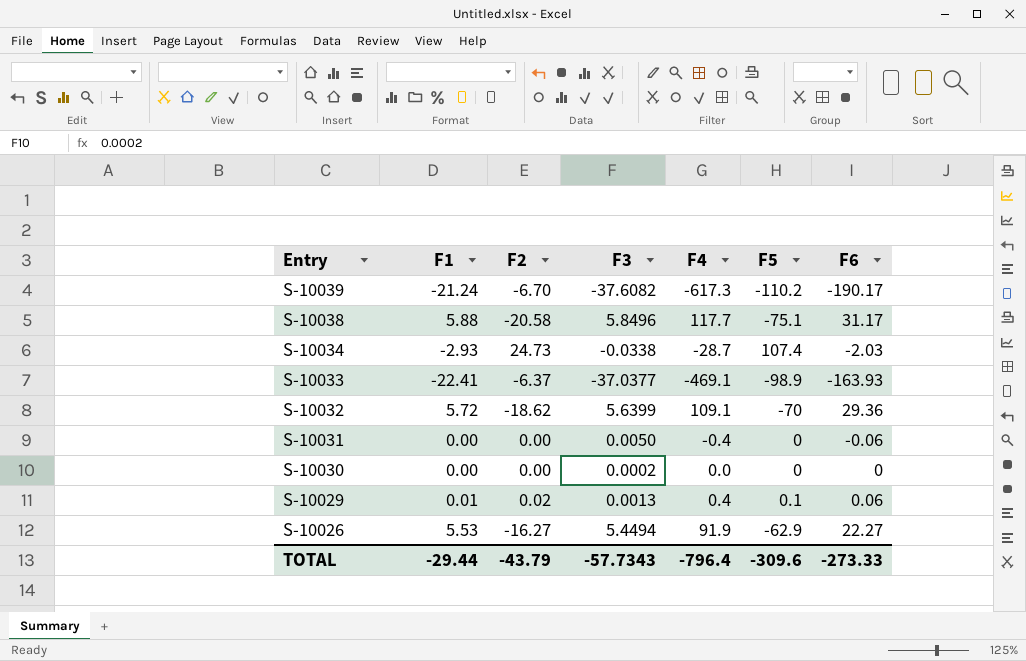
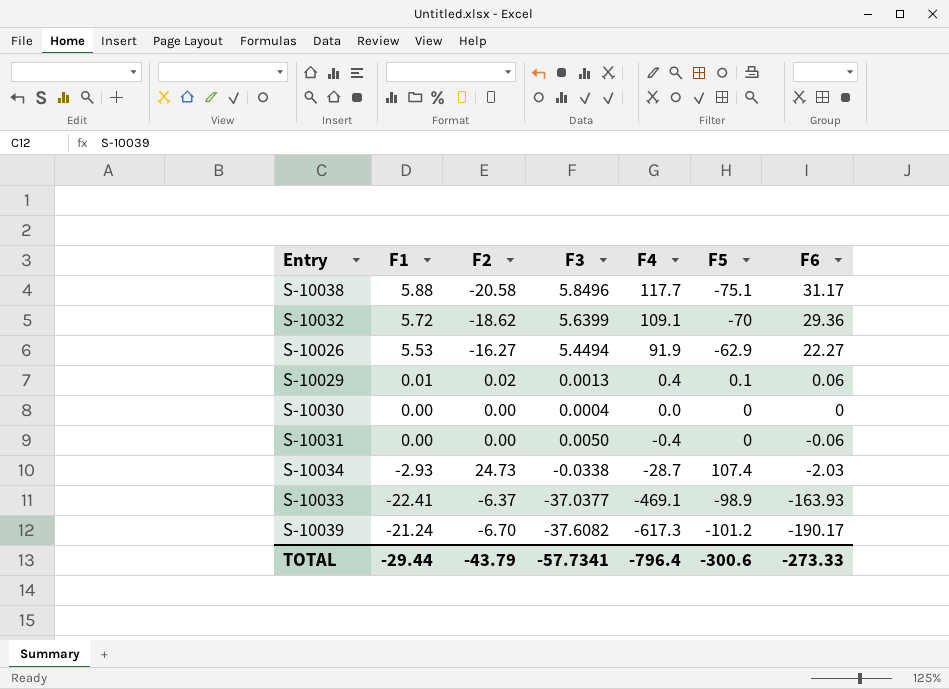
row order: Entry descending -> F4 descending
S-10030 | F3: 0.0002 -> 0.0004
S-10039 | F5: -110.2 -> -101.2
TOTAL | F3: -57.7343 -> -57.7341
TOTAL | F5: -309.6 -> -300.6

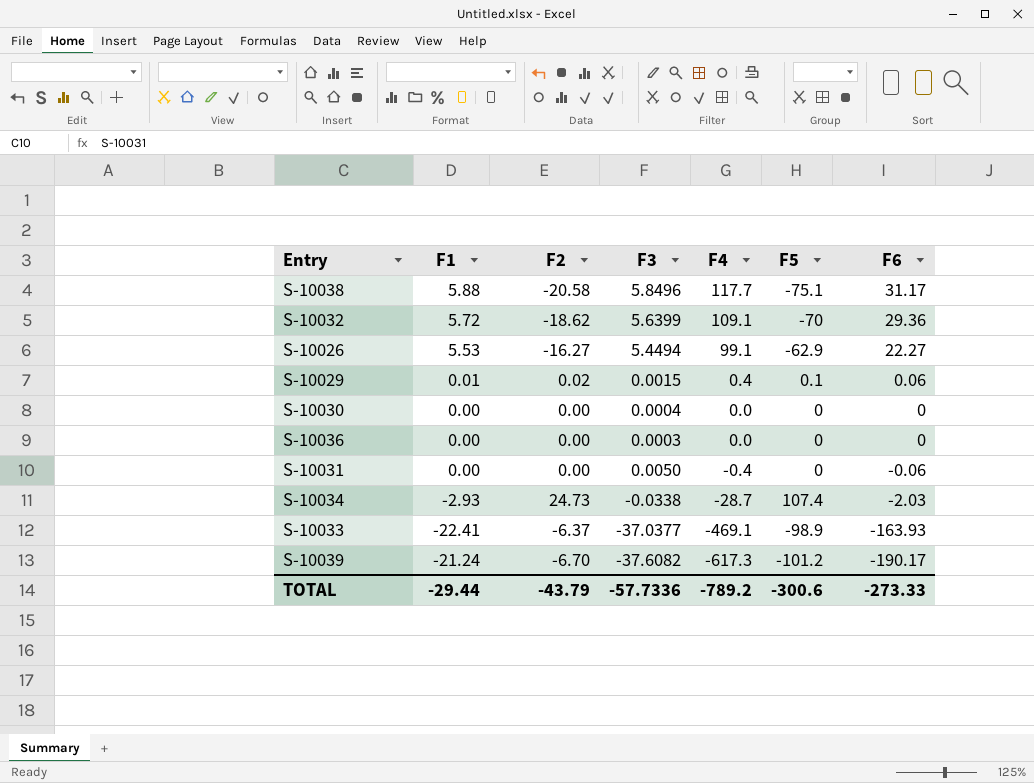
S-10026 | F4: 91.9 -> 99.1
S-10029 | F3: 0.0013 -> 0.0015
row S-10036: none -> 0.00 | 0.00 | 0.0003 | 0.0 | 0 | 0
TOTAL | F3: -57.7341 -> -57.7336
TOTAL | F4: -796.4 -> -789.2

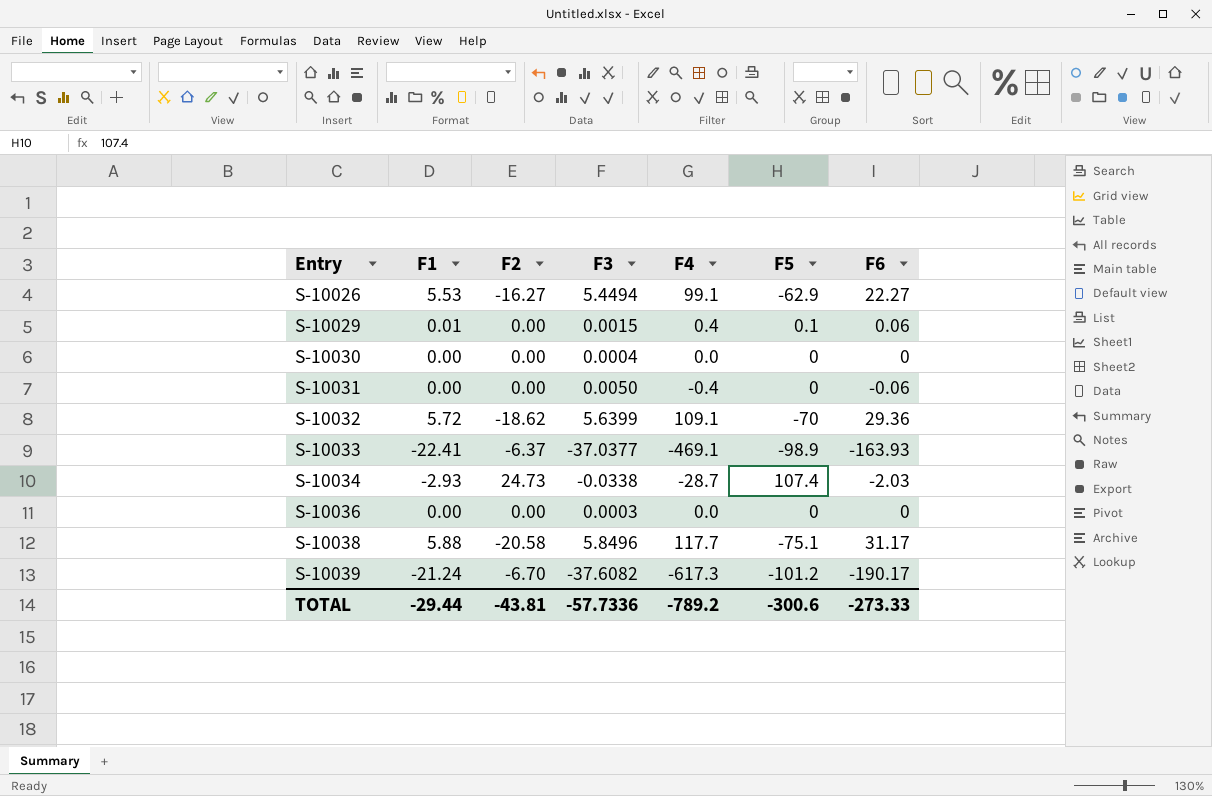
row order: F4 descending -> Entry ascending
S-10029 | F2: 0.02 -> 0.00
TOTAL | F2: -43.79 -> -43.81

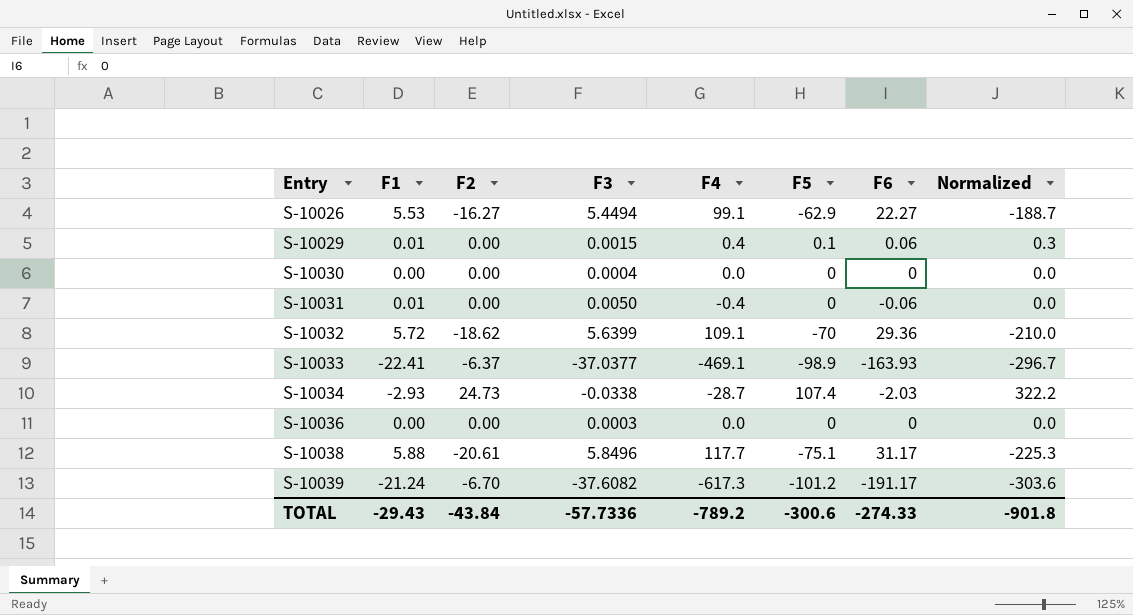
column Normalized | formula: none -> [F5] * 3
S-10031 | F1: 0.00 -> 0.01
S-10038 | F2: -20.58 -> -20.61
S-10039 | F6: -190.17 -> -191.17
TOTAL | F1: -29.44 -> -29.43
TOTAL | F2: -43.81 -> -43.84
TOTAL | F6: -273.33 -> -274.33

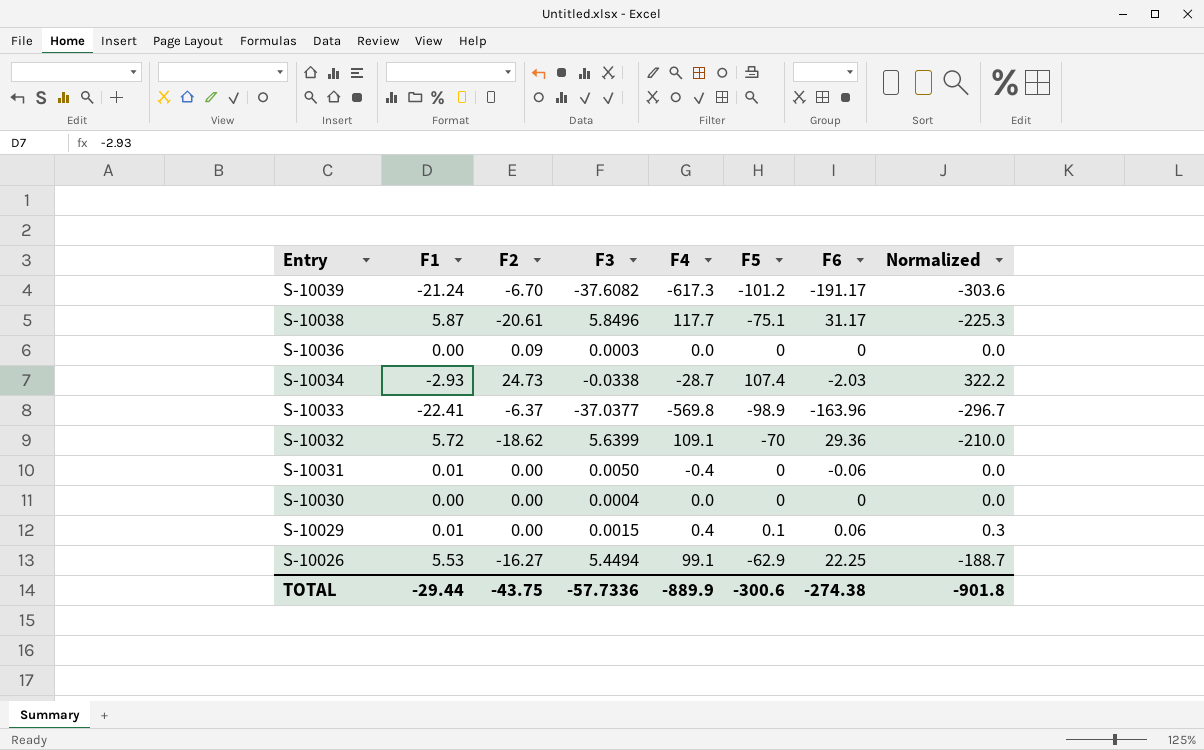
row order: Entry ascending -> Entry descending
S-10038 | F1: 5.88 -> 5.87
S-10036 | F2: 0.00 -> 0.09
S-10033 | F4: -469.1 -> -569.8
S-10033 | F6: -163.93 -> -163.96
S-10026 | F6: 22.27 -> 22.25
TOTAL | F1: -29.43 -> -29.44
TOTAL | F2: -43.84 -> -43.75
TOTAL | F4: -789.2 -> -889.9
TOTAL | F6: -274.33 -> -274.38

